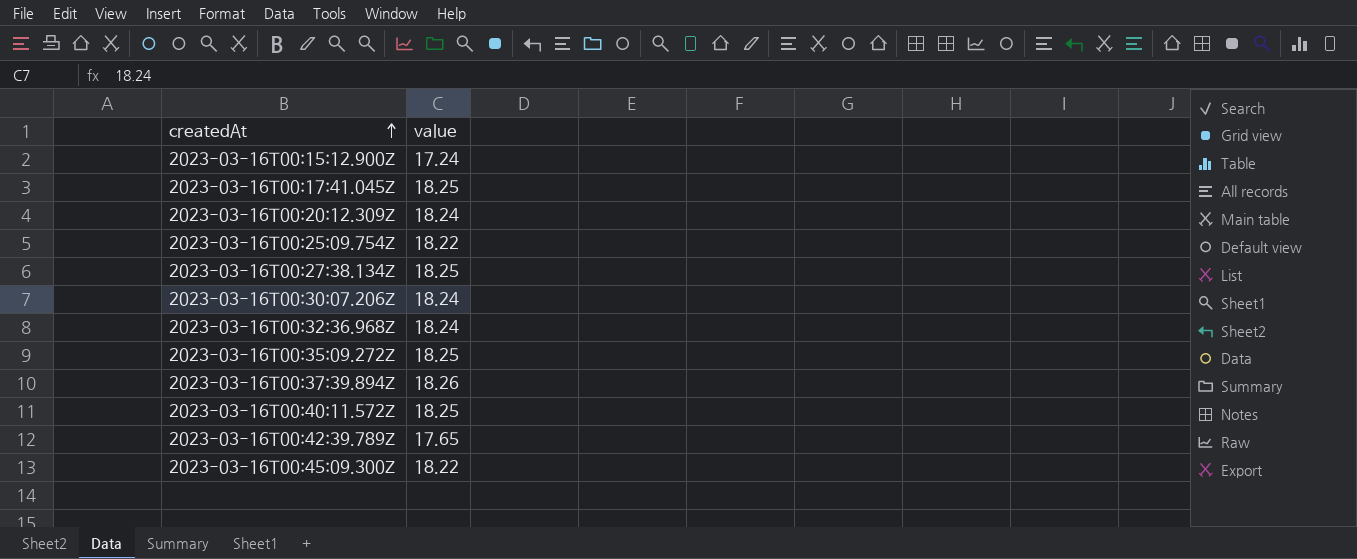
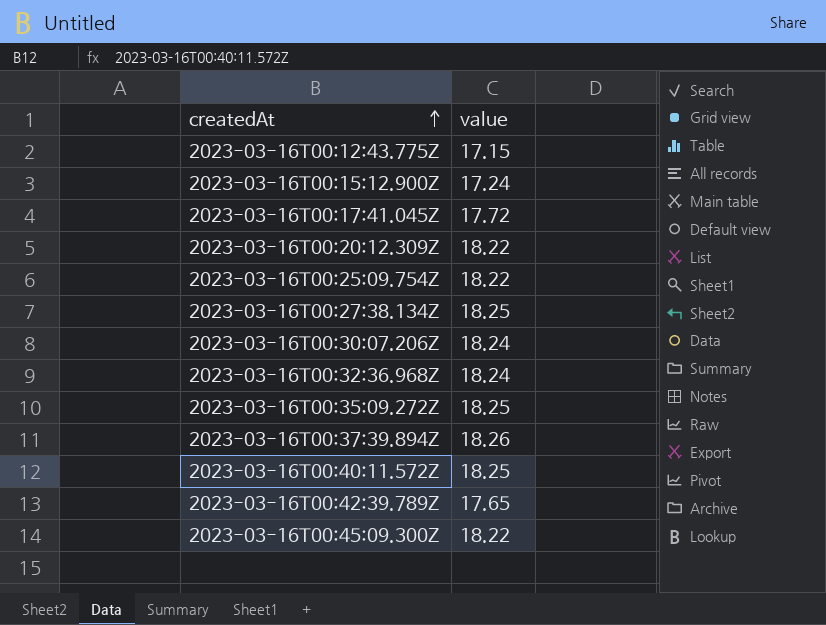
row 2023-03-16T00:12:43.775Z: none -> 17.15
2023-03-16T00:17:41.045Z | value: 18.25 -> 17.72
2023-03-16T00:20:12.309Z | value: 18.24 -> 18.22

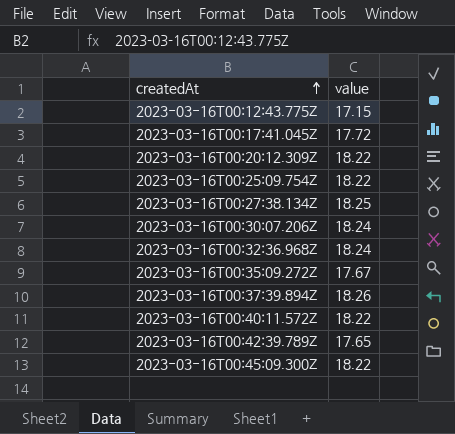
row 2023-03-16T00:15:12.900Z: 17.24 -> none
2023-03-16T00:35:09.272Z | value: 18.25 -> 17.67
2023-03-16T00:40:11.572Z | value: 18.25 -> 18.22

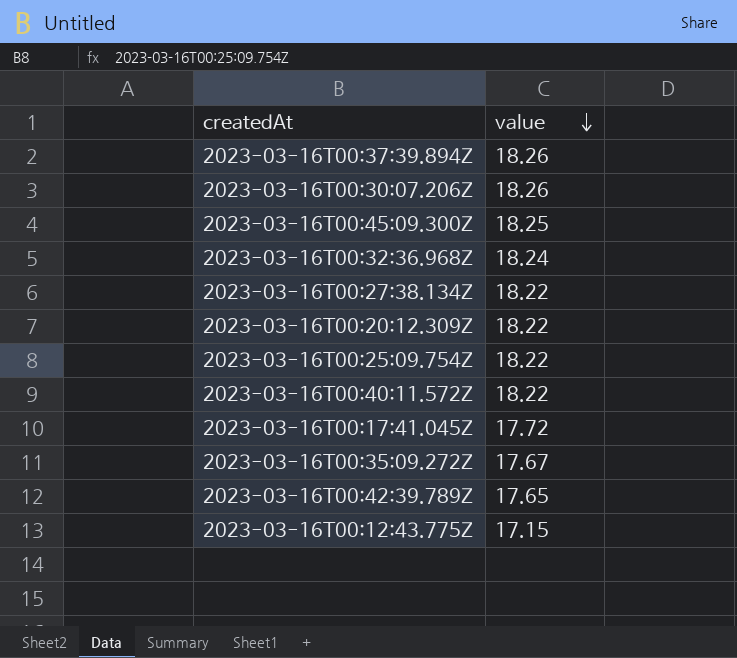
row order: createdAt ascending -> value descending
2023-03-16T00:30:07.206Z | value: 18.24 -> 18.26
2023-03-16T00:45:09.300Z | value: 18.22 -> 18.25
2023-03-16T00:27:38.134Z | value: 18.25 -> 18.22

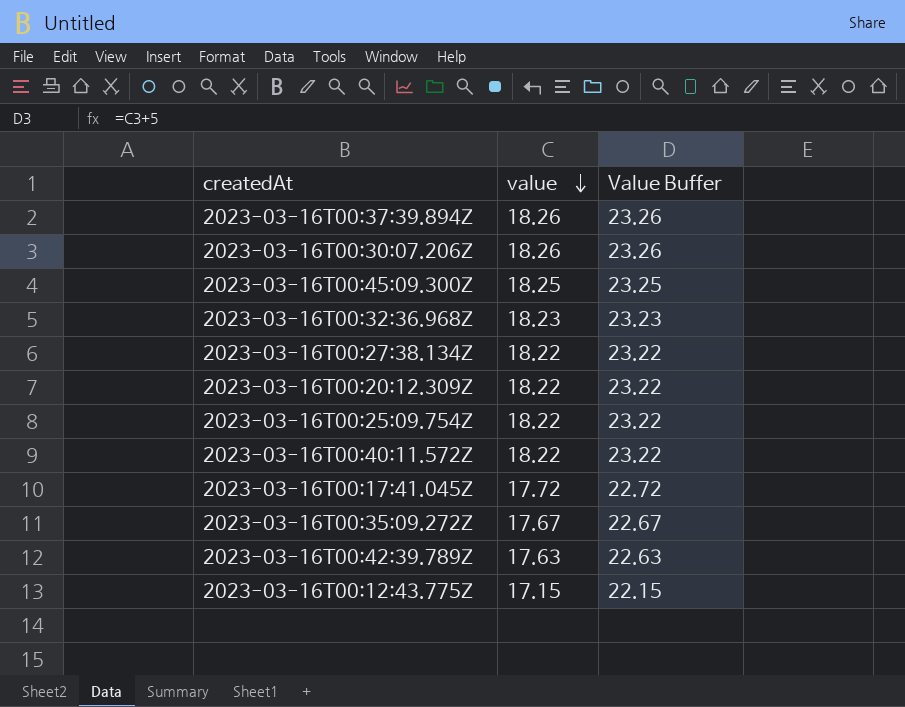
column Value Buffer | formula: none -> [value] + 5
2023-03-16T00:32:36.968Z | value: 18.24 -> 18.23
2023-03-16T00:42:39.789Z | value: 17.65 -> 17.63

